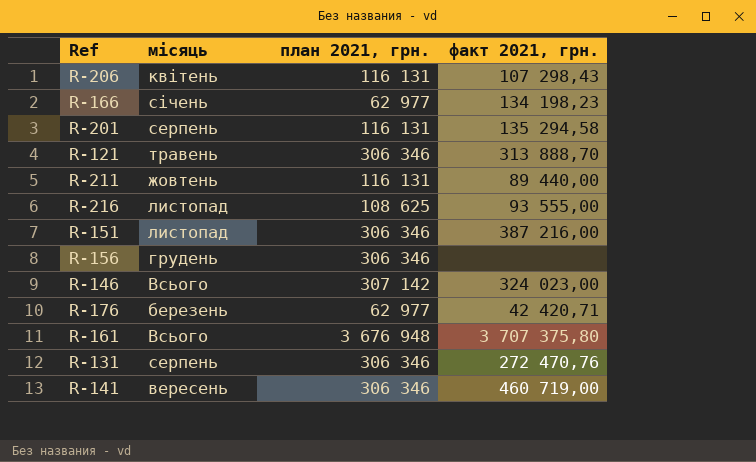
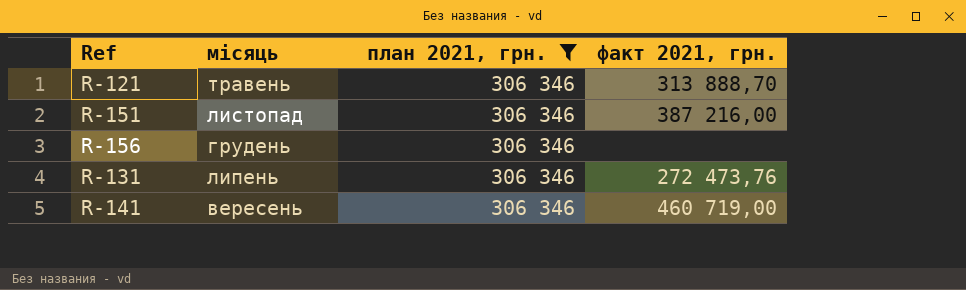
filter: none -> план 2021, грн. = 306 346
R-131 | місяць: серпень -> липень
R-131 | факт 2021, грн.: 272 470,76 -> 272 473,76

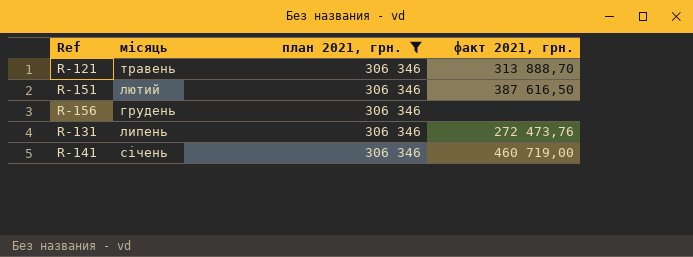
R-151 | місяць: листопад -> лютий
R-151 | факт 2021, грн.: 387 216,00 -> 387 616,50
R-141 | місяць: вересень -> січень

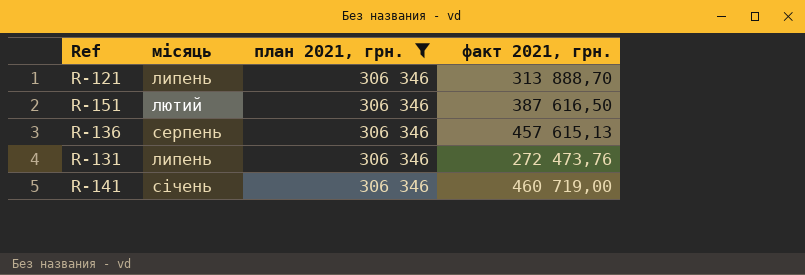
row R-156: грудень | 306 346 | none -> none
R-121 | місяць: травень -> липень
row R-136: none -> серпень | 306 346 | 457 615,13

